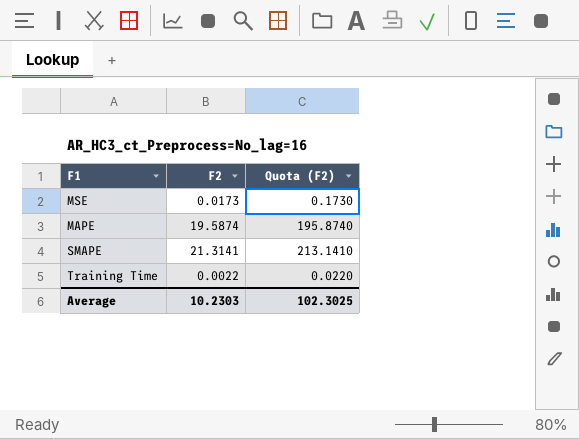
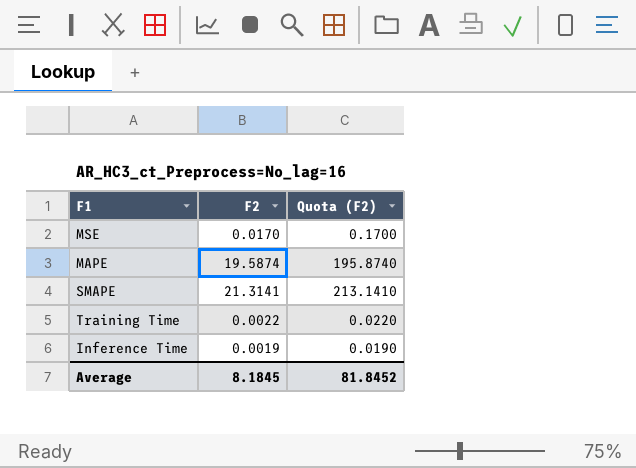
MSE | F2: 0.0173 -> 0.0170
MSE | Quota (F2): 0.1730 -> 0.1700
row Inference Time: none -> 0.0019 | 0.0190
Average | F2: 10.2303 -> 8.1845
Average | Quota (F2): 102.3025 -> 81.8452

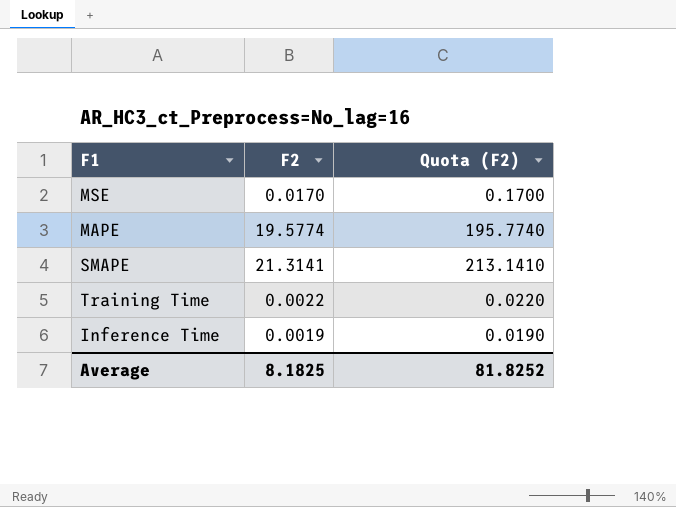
MAPE | F2: 19.5874 -> 19.5774
MAPE | Quota (F2): 195.8740 -> 195.7740
Average | F2: 8.1845 -> 8.1825
Average | Quota (F2): 81.8452 -> 81.8252

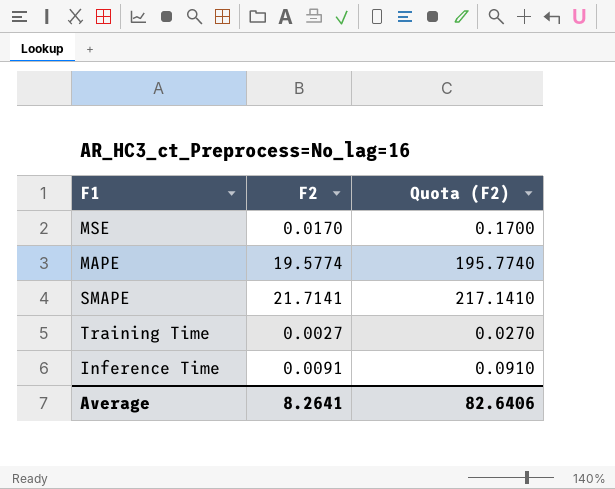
SMAPE | F2: 21.3141 -> 21.7141
SMAPE | Quota (F2): 213.1410 -> 217.1410
Training Time | F2: 0.0022 -> 0.0027
Training Time | Quota (F2): 0.0220 -> 0.0270
Inference Time | F2: 0.0019 -> 0.0091
Inference Time | Quota (F2): 0.0190 -> 0.0910
Average | F2: 8.1825 -> 8.2641
Average | Quota (F2): 81.8252 -> 82.6406

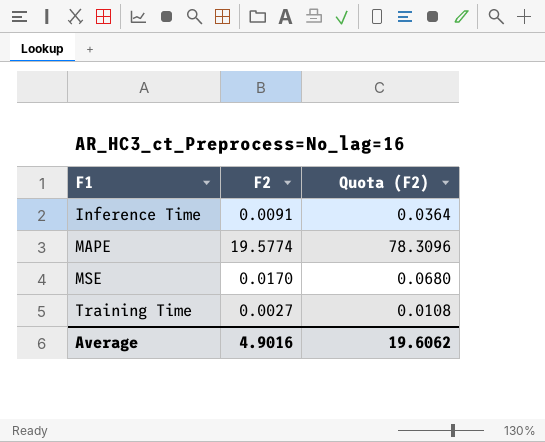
row order: none -> F1 ascending
column Quota (F2) | formula: [F2] * 10 -> [F2] * 4
row SMAPE: 21.7141 | 217.1410 -> none
Average | F2: 8.2641 -> 4.9016
Average | Quota (F2): 82.6406 -> 19.6062

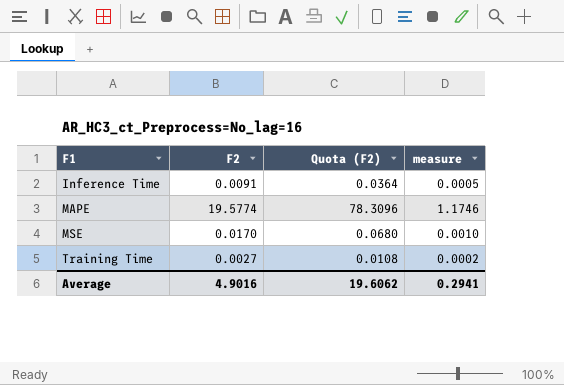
column measure | formula: none -> [F2] * 0.06

